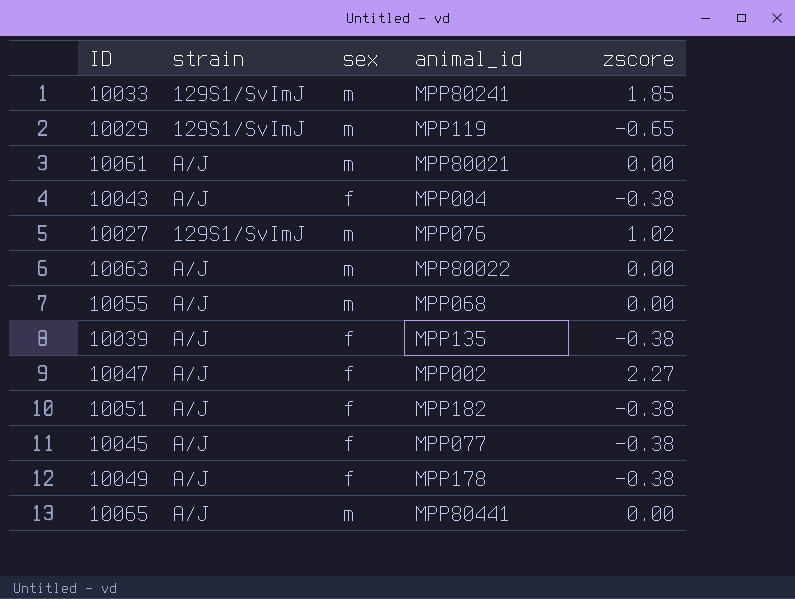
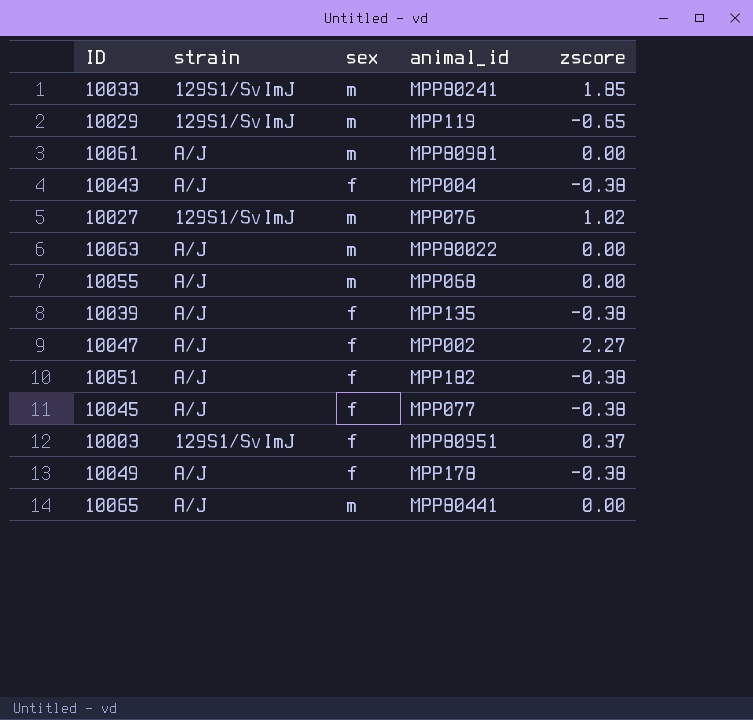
10061 | animal_id: MPP80021 -> MPP80981
row 10003: none -> 129S1/SvImJ | f | MPP80951 | 0.37

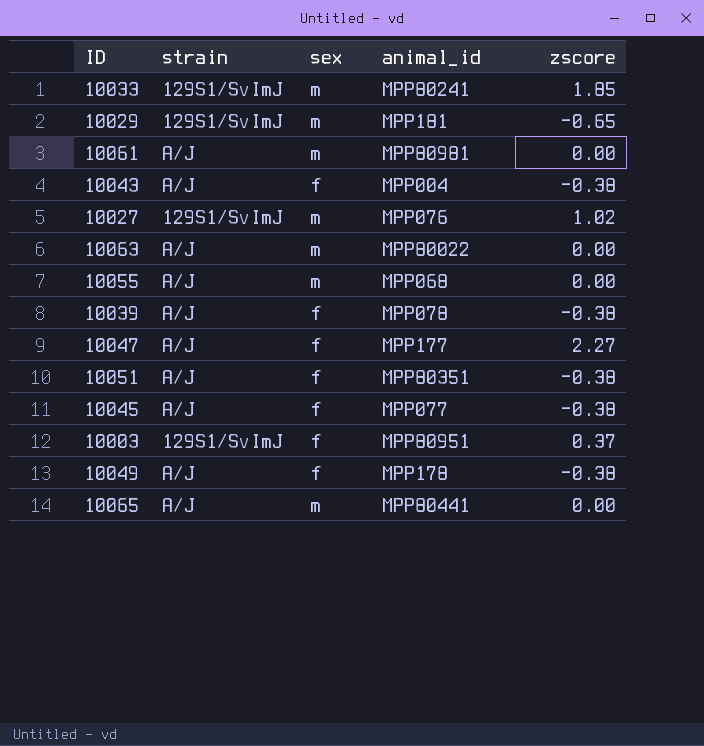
10029 | animal_id: MPP119 -> MPP181
10039 | animal_id: MPP135 -> MPP078
10047 | animal_id: MPP002 -> MPP177
10051 | animal_id: MPP182 -> MPP80351

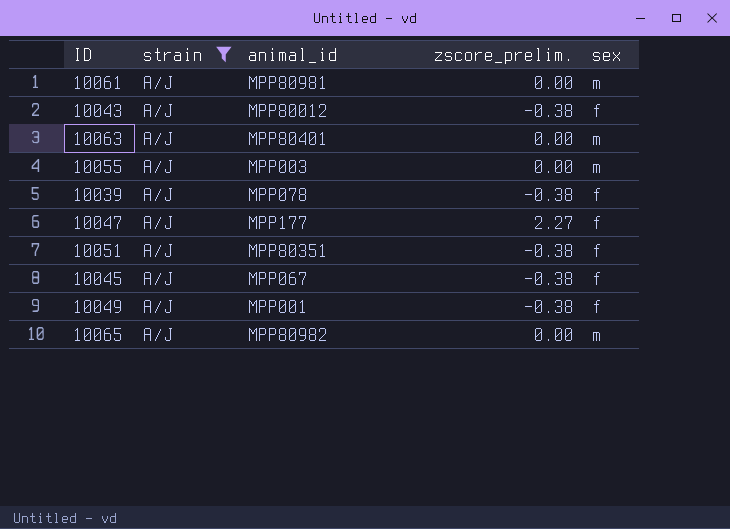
filter: none -> strain = A/J
column name: zscore -> zscore_prelim.
column sex | position: 3 -> 5
10043 | animal_id: MPP004 -> MPP80012
10063 | animal_id: MPP80022 -> MPP80401
10055 | animal_id: MPP068 -> MPP003
10045 | animal_id: MPP077 -> MPP067
10049 | animal_id: MPP178 -> MPP001
10065 | animal_id: MPP80441 -> MPP80982

